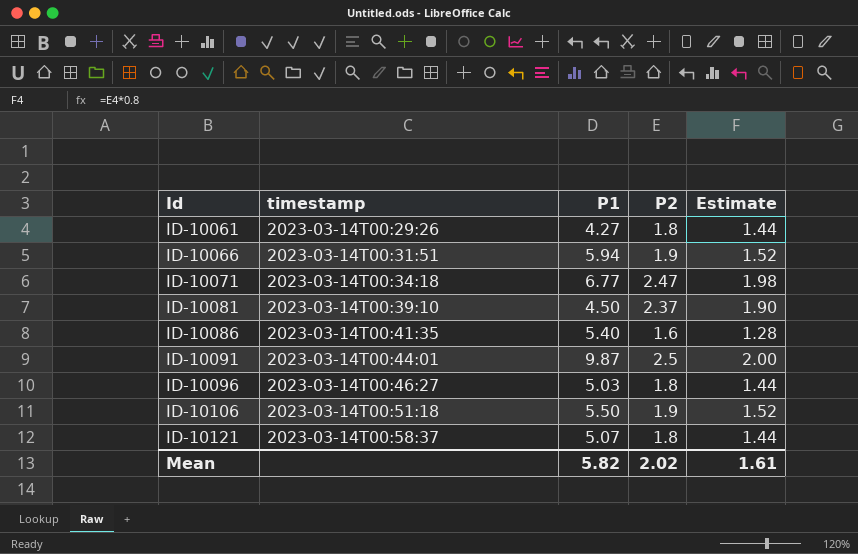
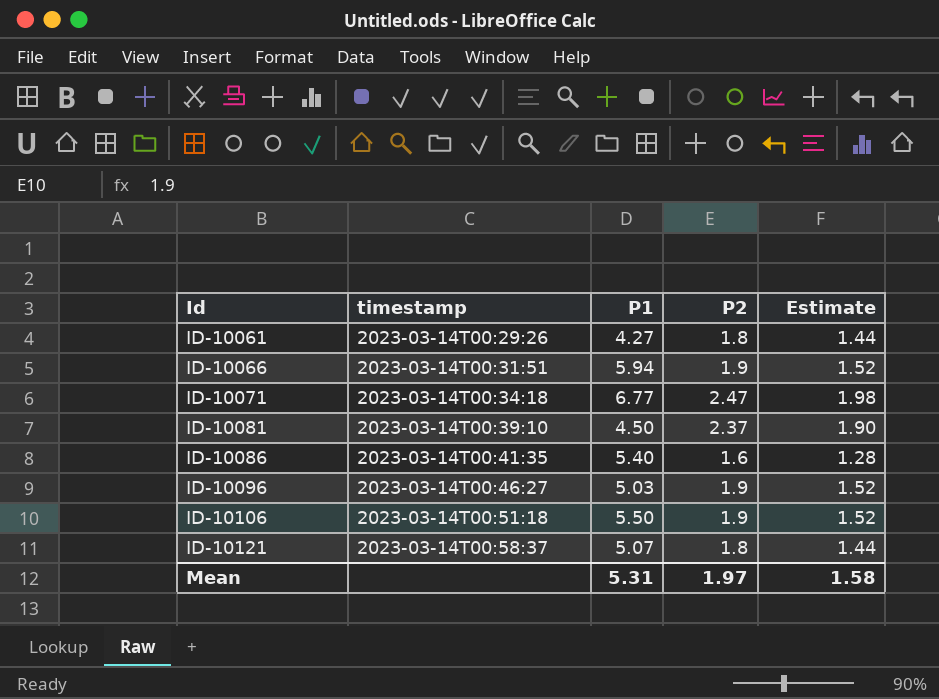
row ID-10091: 2023-03-14T00:44:01 | 9.87 | 2.5 | 2.00 -> none
ID-10096 | P2: 1.8 -> 1.9
ID-10096 | Estimate: 1.44 -> 1.52
Mean | P1: 5.82 -> 5.31
Mean | P2: 2.02 -> 1.97
Mean | Estimate: 1.61 -> 1.58

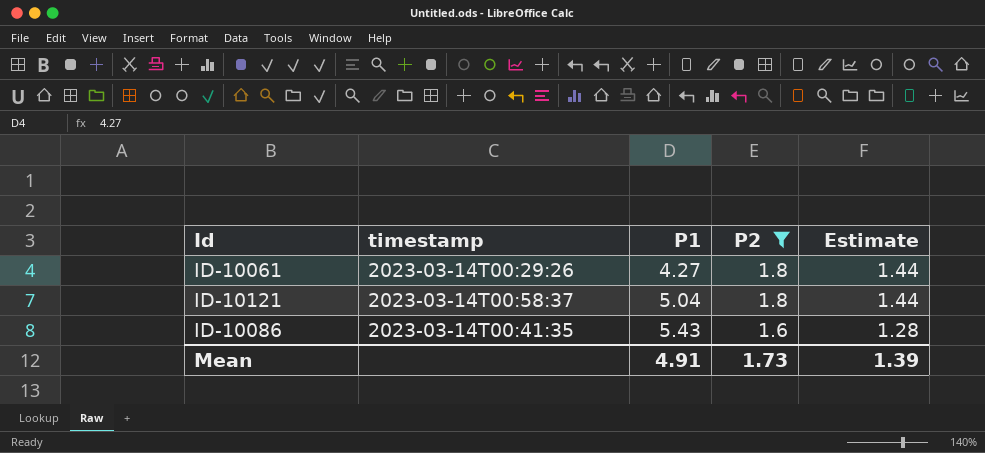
filter: none -> P2 <= 1.8
row order: Id ascending -> P1 ascending
ID-10121 | P1: 5.07 -> 5.04
ID-10086 | P1: 5.40 -> 5.43
Mean | P1: 5.31 -> 4.91
Mean | P2: 1.97 -> 1.73
Mean | Estimate: 1.58 -> 1.39

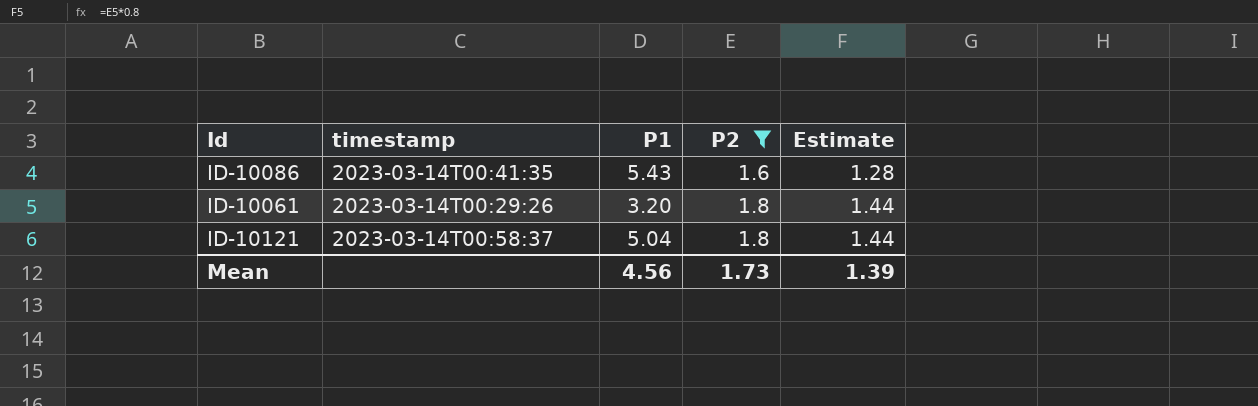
row order: P1 ascending -> P2 ascending
ID-10061 | P1: 4.27 -> 3.20
Mean | P1: 4.91 -> 4.56

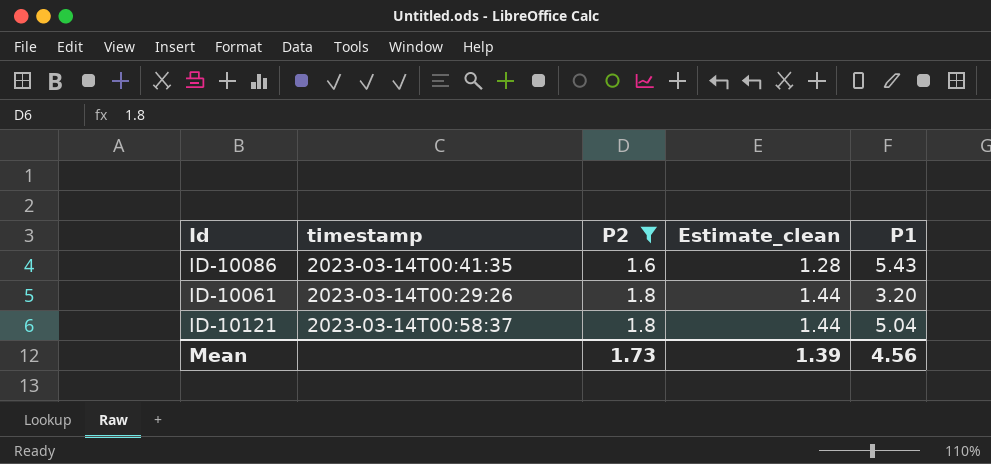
column name: Estimate -> Estimate_clean
column P1 | position: 3 -> 5

